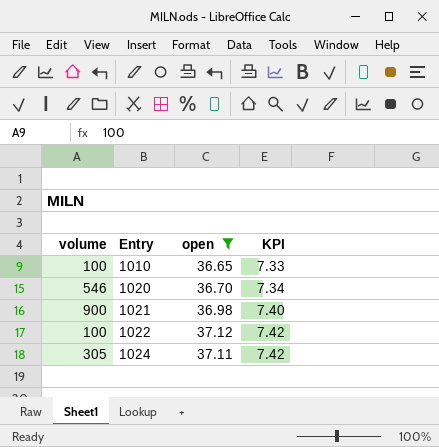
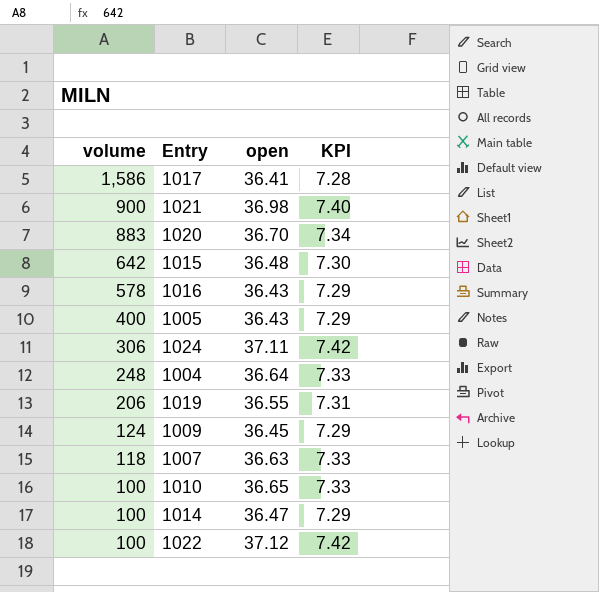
filter: open >= 36.65 -> none
row order: Entry ascending -> volume descending
1020 | volume: 546 -> 883
1024 | volume: 305 -> 306

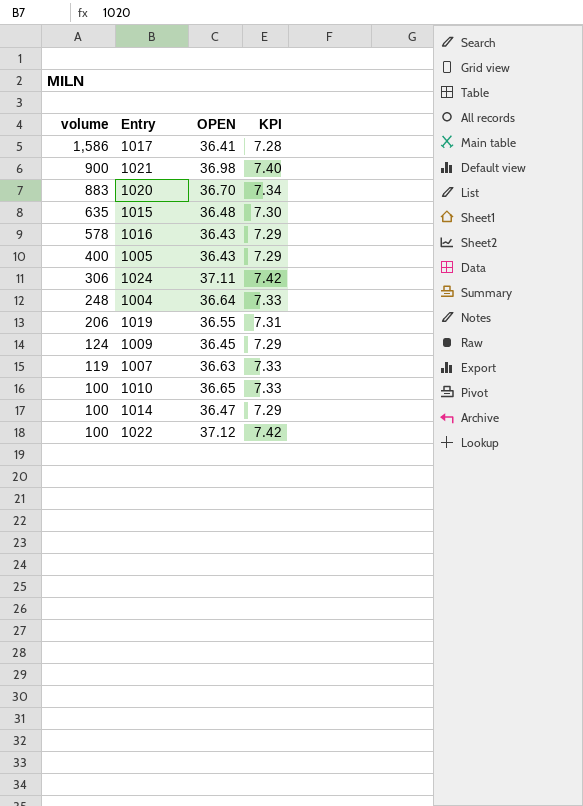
column name: open -> OPEN
1015 | volume: 642 -> 635
1007 | volume: 118 -> 119

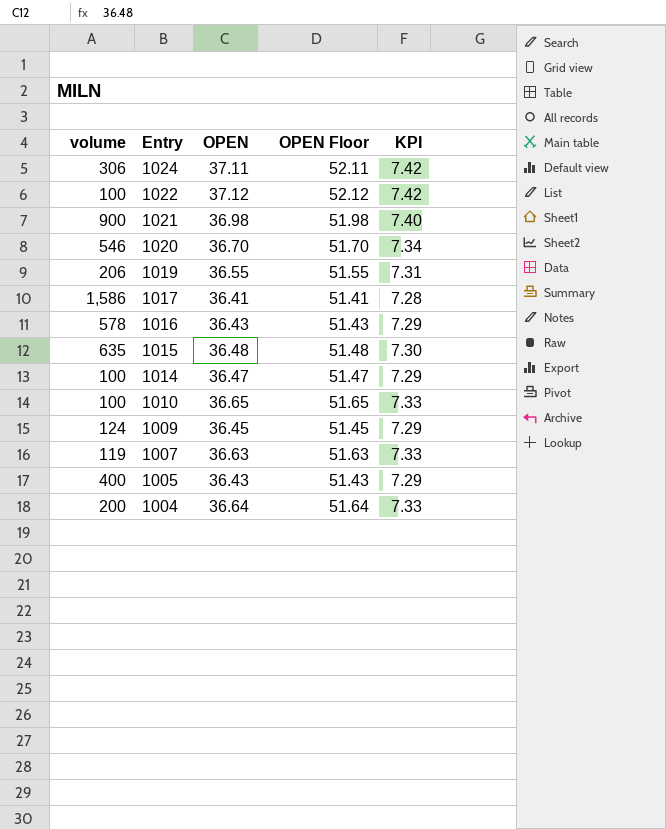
row order: volume descending -> Entry descending
column OPEN Floor | formula: none -> [OPEN] + 15
1020 | volume: 883 -> 546
1004 | volume: 248 -> 200

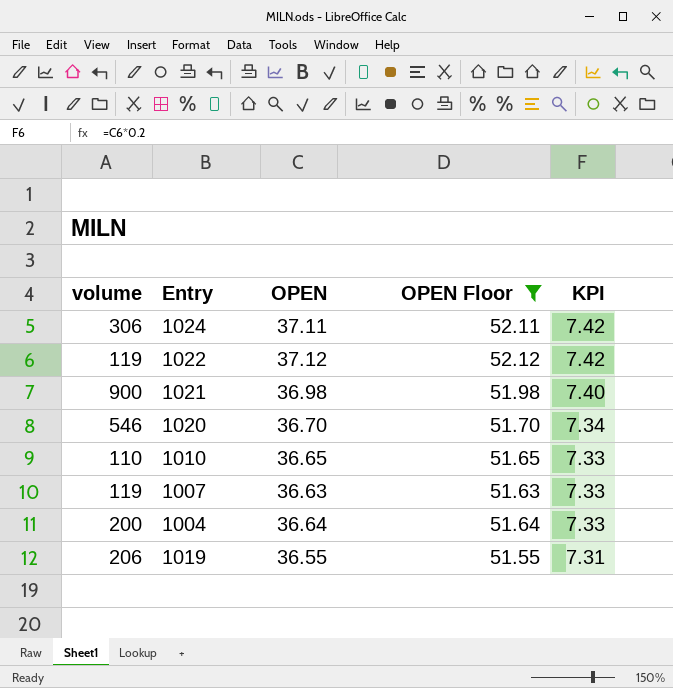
filter: none -> OPEN Floor >= 51.55
row order: Entry descending -> KPI descending
1022 | volume: 100 -> 119
1010 | volume: 100 -> 110

